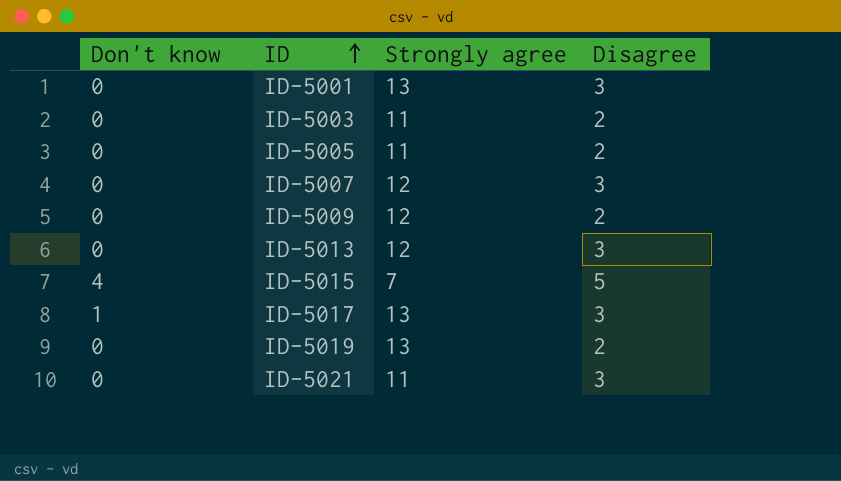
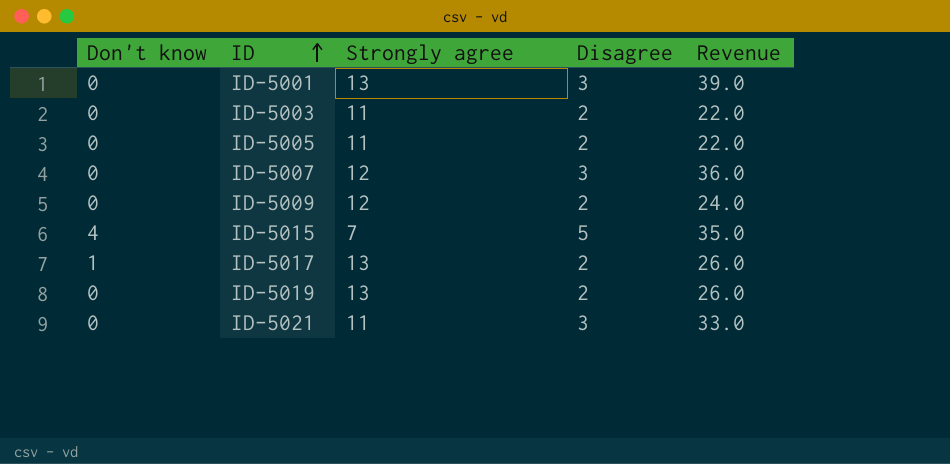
column Revenue | formula: none -> [Strongly agree] * [Disagree]
row ID-5013: 0 | 12 | 3 -> none
ID-5017 | Disagree: 3 -> 2

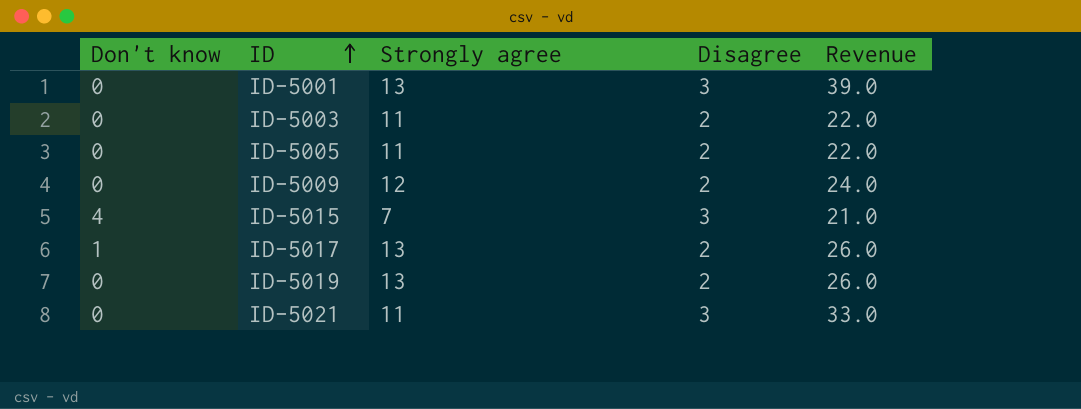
row ID-5007: 0 | 12 | 3 | 36.0 -> none
ID-5015 | Disagree: 5 -> 3
ID-5015 | Revenue: 35.0 -> 21.0

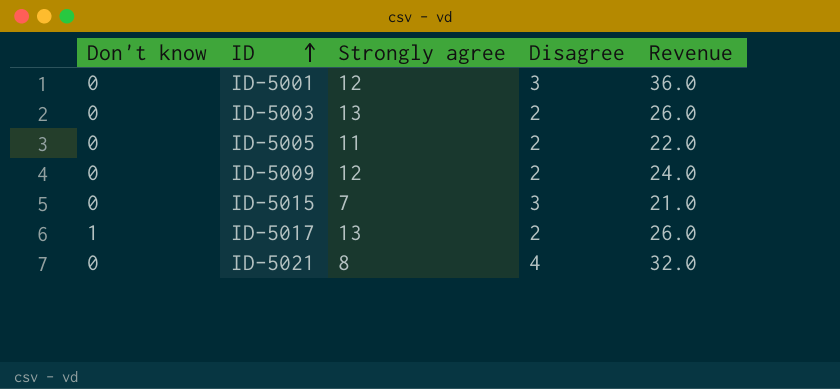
row ID-5019: 0 | 13 | 2 | 26.0 -> none
ID-5001 | Strongly agree: 13 -> 12
ID-5001 | Revenue: 39.0 -> 36.0
ID-5003 | Strongly agree: 11 -> 13
ID-5003 | Revenue: 22.0 -> 26.0
ID-5015 | Don't know: 4 -> 0
ID-5021 | Strongly agree: 11 -> 8
ID-5021 | Disagree: 3 -> 4
ID-5021 | Revenue: 33.0 -> 32.0

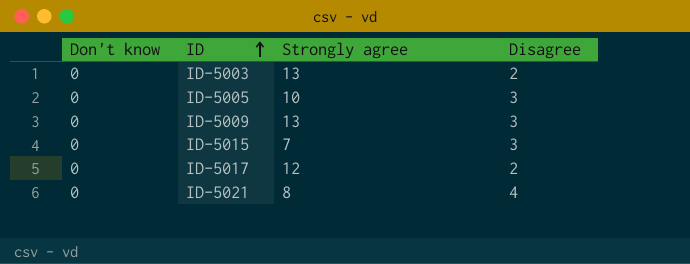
column Revenue | formula: [Strongly agree] * [Disagree] -> none
row ID-5001: 0 | 12 | 3 | 36.0 -> none
ID-5005 | Strongly agree: 11 -> 10
ID-5005 | Disagree: 2 -> 3
ID-5009 | Strongly agree: 12 -> 13
ID-5009 | Disagree: 2 -> 3
ID-5017 | Don't know: 1 -> 0
ID-5017 | Strongly agree: 13 -> 12

